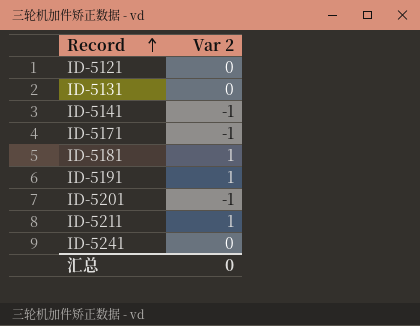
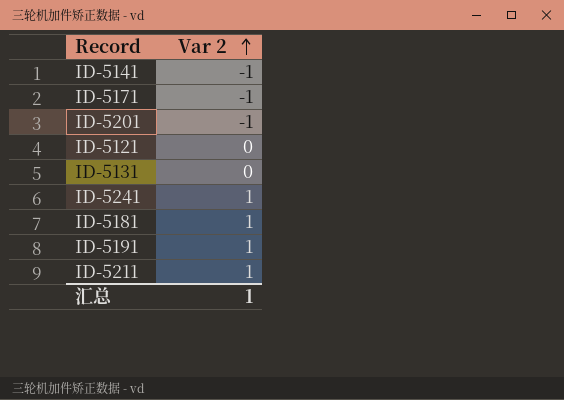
row order: Record ascending -> Var 2 ascending
ID-5241 | Var 2: 0 -> 1
汇总 | Var 2: 0 -> 1

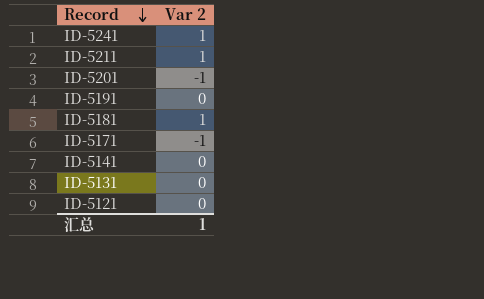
row order: Var 2 ascending -> Record descending
ID-5191 | Var 2: 1 -> 0
ID-5141 | Var 2: -1 -> 0

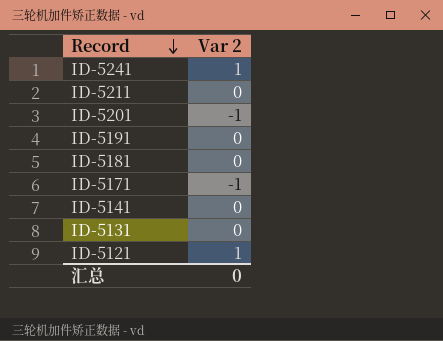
ID-5211 | Var 2: 1 -> 0
ID-5181 | Var 2: 1 -> 0
ID-5121 | Var 2: 0 -> 1
汇总 | Var 2: 1 -> 0

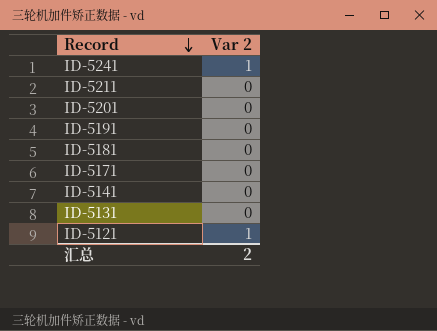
ID-5201 | Var 2: -1 -> 0
ID-5171 | Var 2: -1 -> 0
汇总 | Var 2: 0 -> 2

